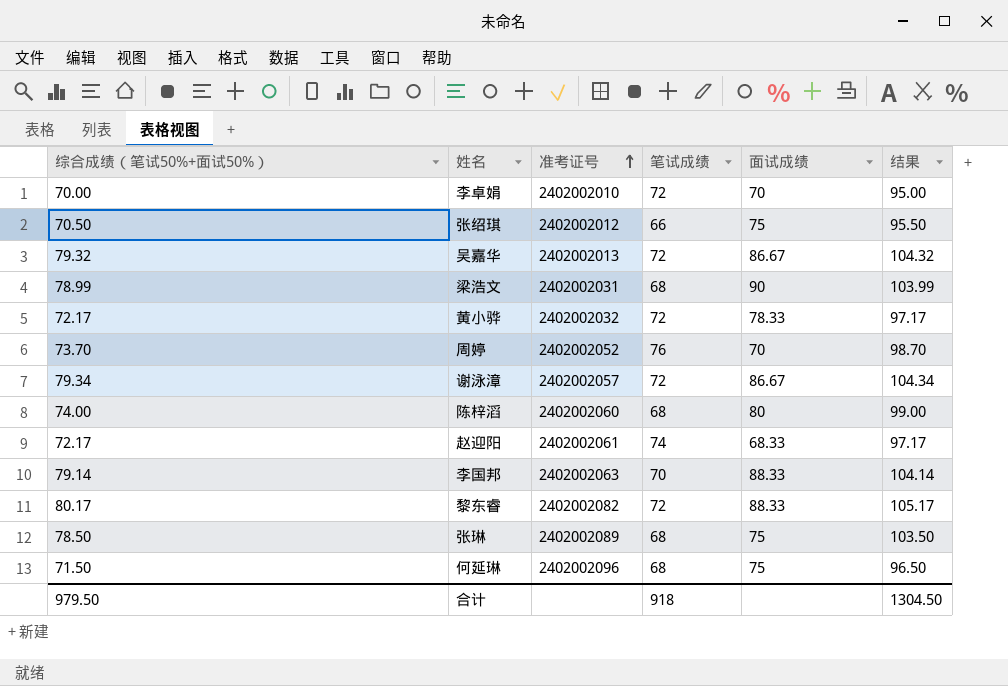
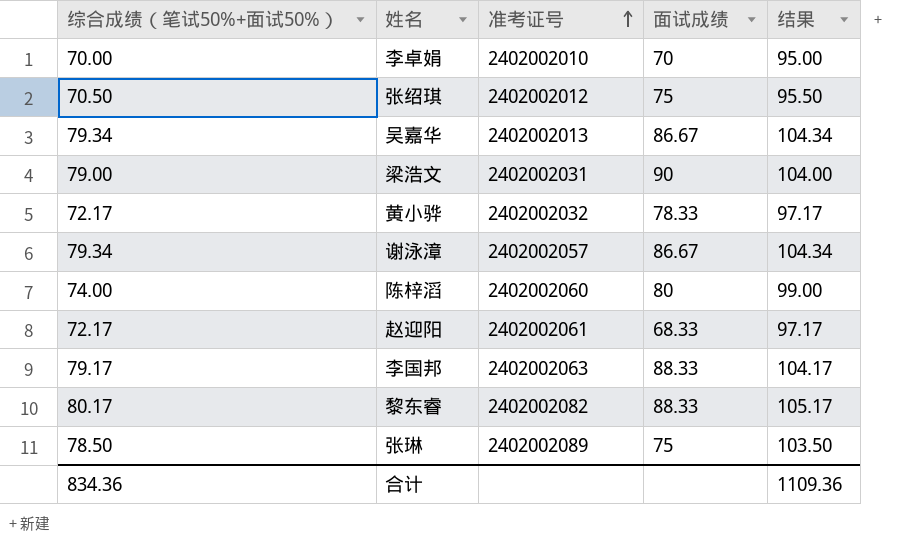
column 笔试成绩 | position: 4 -> none
row 周婷: 73.70 | 2402002052 | 76 | 70 | 98.70 -> none
row 何延琳: 71.50 | 2402002096 | 68 | 75 | 96.50 -> none
吴嘉华 | 综合成绩（笔试50%+面试50%）: 79.32 -> 79.34
吴嘉华 | 结果: 104.32 -> 104.34
梁浩文 | 综合成绩（笔试50%+面试50%）: 78.99 -> 79.00
梁浩文 | 结果: 103.99 -> 104.00
李国邦 | 综合成绩（笔试50%+面试50%）: 79.14 -> 79.17
李国邦 | 结果: 104.14 -> 104.17
合计 | 综合成绩（笔试50%+面试50%）: 979.50 -> 834.36
合计 | 结果: 1304.50 -> 1109.36

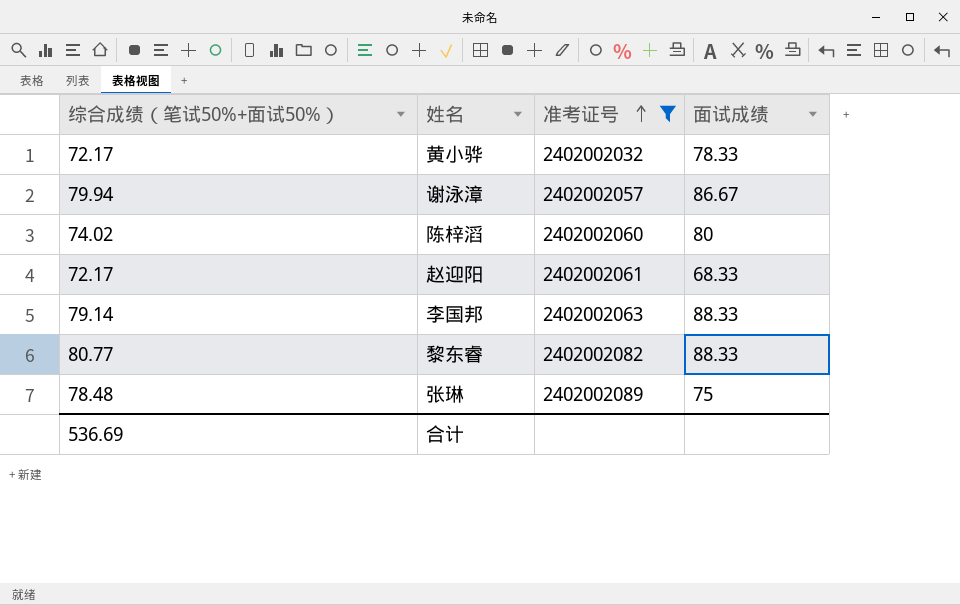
filter: none -> 准考证号 >= 2402002032
column 结果 | formula: [综合成绩（笔试50%+面试50%）] + 25 -> none
谢泳漳 | 综合成绩（笔试50%+面试50%）: 79.34 -> 79.94
陈梓滔 | 综合成绩（笔试50%+面试50%）: 74.00 -> 74.02
李国邦 | 综合成绩（笔试50%+面试50%）: 79.17 -> 79.14
黎东睿 | 综合成绩（笔试50%+面试50%）: 80.17 -> 80.77
张琳 | 综合成绩（笔试50%+面试50%）: 78.50 -> 78.48
合计 | 综合成绩（笔试50%+面试50%）: 834.36 -> 536.69

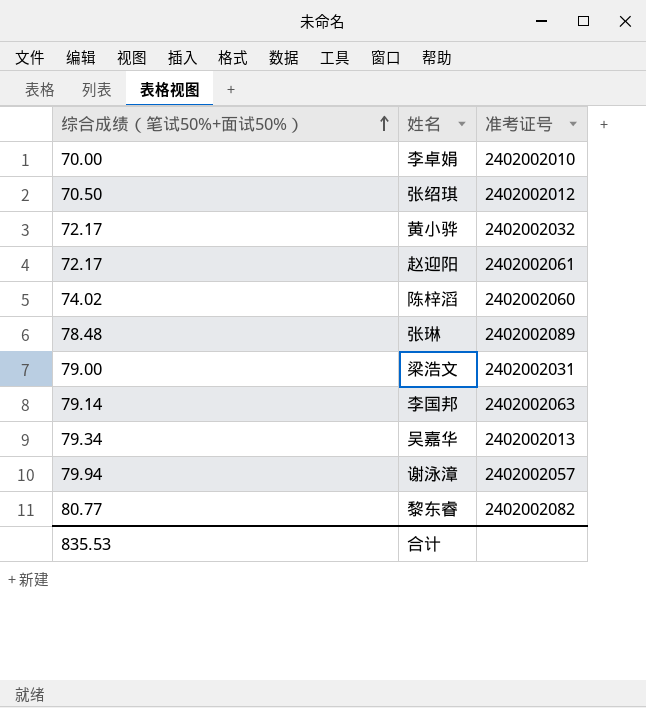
filter: 准考证号 >= 2402002032 -> none
row order: 准考证号 ascending -> 综合成绩（笔试50%+面试50%） ascending
column 面试成绩 | position: 4 -> none
合计 | 综合成绩（笔试50%+面试50%）: 536.69 -> 835.53

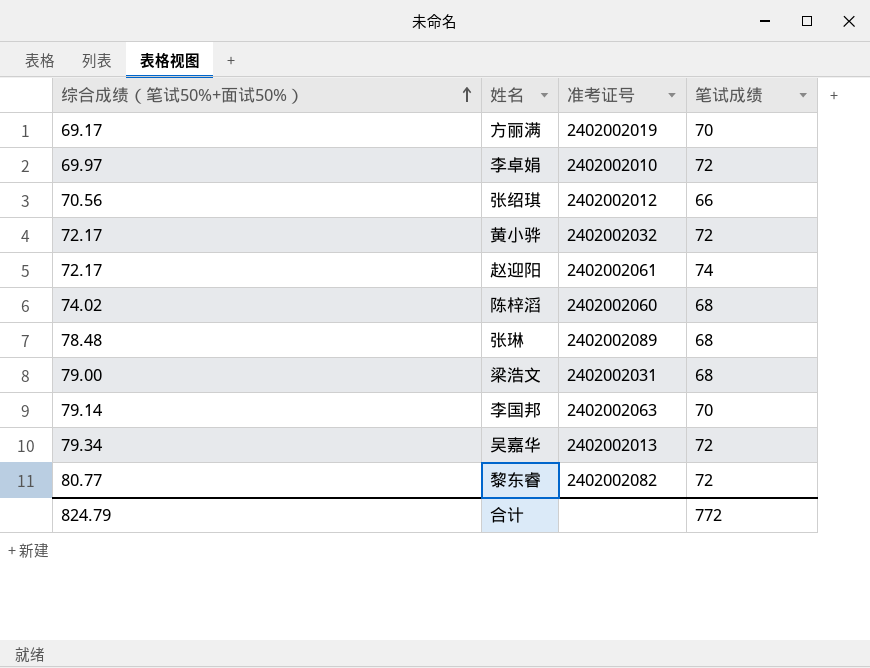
column 笔试成绩 | position: none -> 4
row 谢泳漳: 79.94 | 2402002057 -> none
row 方丽满: none -> 69.17 | 2402002019 | 70
李卓娟 | 综合成绩（笔试50%+面试50%）: 70.00 -> 69.97
张绍琪 | 综合成绩（笔试50%+面试50%）: 70.50 -> 70.56
合计 | 综合成绩（笔试50%+面试50%）: 835.53 -> 824.79

